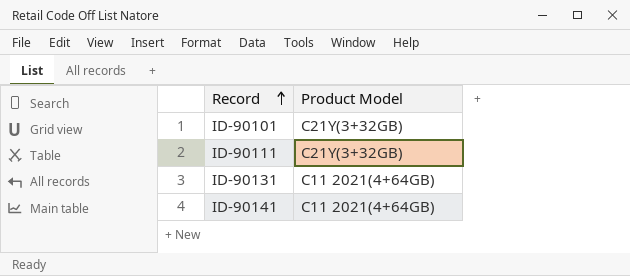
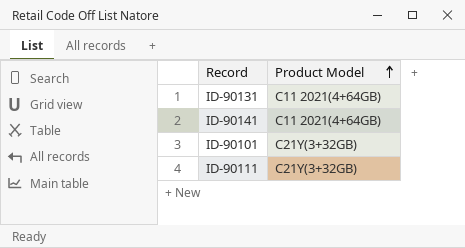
row order: Record ascending -> Product Model ascending

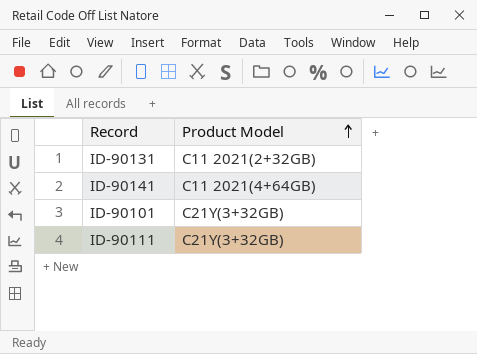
ID-90131 | Product Model: C11 2021(4+64GB) -> C11 2021(2+32GB)

